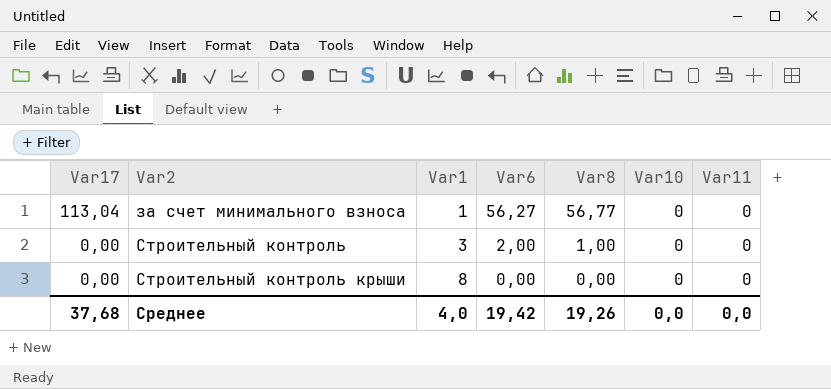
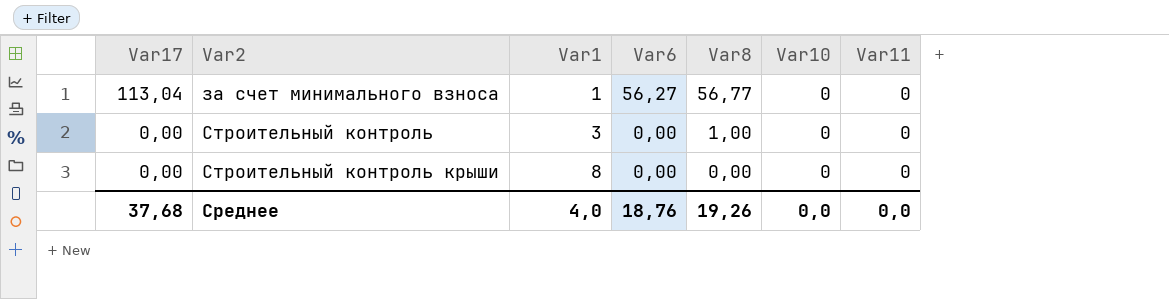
Строительный контроль | Var6: 2,00 -> 0,00
Среднее | Var6: 19,42 -> 18,76

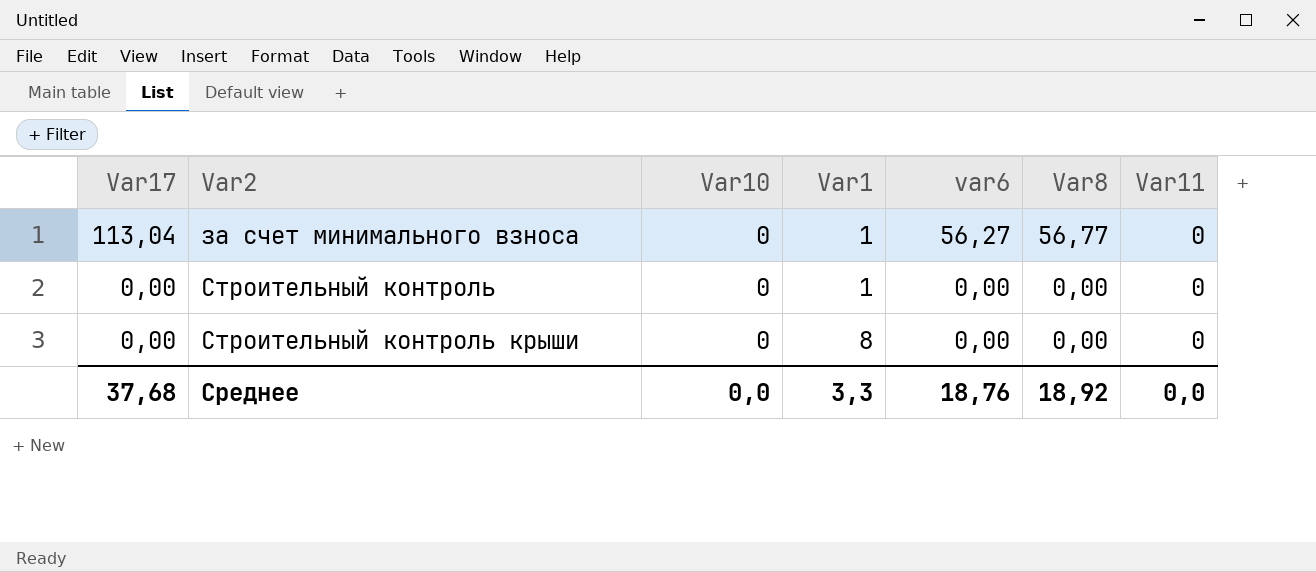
column Var10 | position: 6 -> 3
column name: Var6 -> var6
Строительный контроль | Var1: 3 -> 1
Строительный контроль | Var8: 1,00 -> 0,00
Среднее | Var1: 4,0 -> 3,3
Среднее | Var8: 19,26 -> 18,92

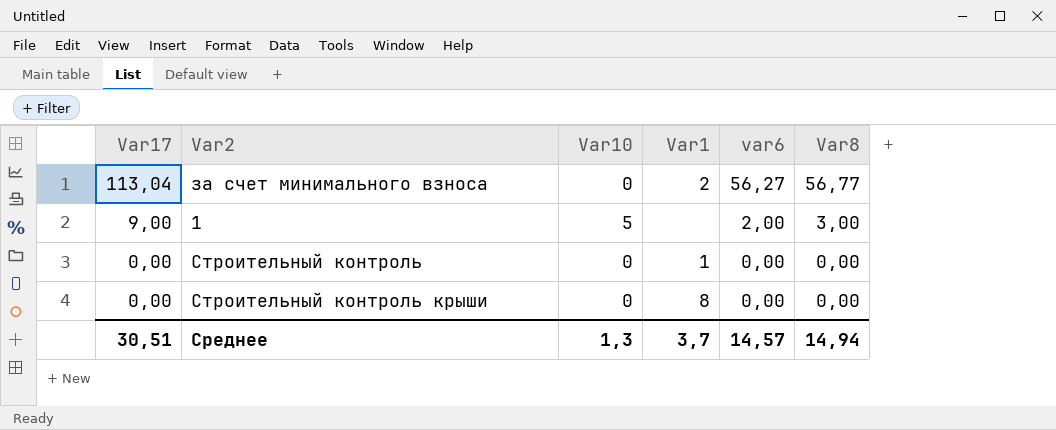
column Var11 | position: 7 -> none
за счет минимального взноса | Var1: 1 -> 2
row 1: none -> 9,00 | 5 | none | 2,00 | 3,00
Среднее | Var17: 37,68 -> 30,51
Среднее | Var10: 0,0 -> 1,3
Среднее | Var1: 3,3 -> 3,7
Среднее | var6: 18,76 -> 14,57
Среднее | Var8: 18,92 -> 14,94

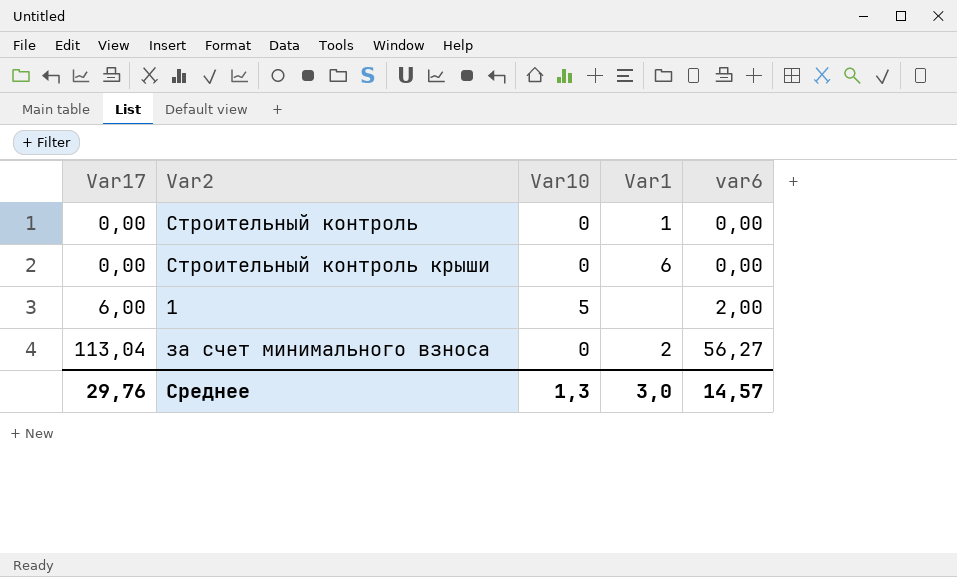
row order: Var17 descending -> Var17 ascending
column Var8 | position: 6 -> none
Строительный контроль крыши | Var1: 8 -> 6
1 | Var17: 9,00 -> 6,00
Среднее | Var17: 30,51 -> 29,76
Среднее | Var1: 3,7 -> 3,0

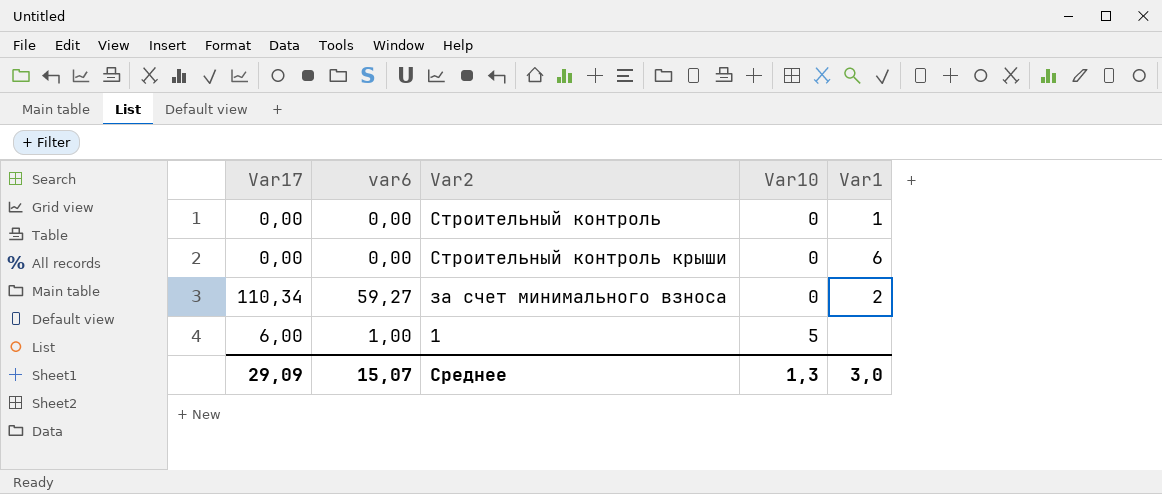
row order: Var17 ascending -> Var10 ascending
column var6 | position: 5 -> 2
за счет минимального взноса | Var17: 113,04 -> 110,34
за счет минимального взноса | var6: 56,27 -> 59,27
1 | var6: 2,00 -> 1,00
Среднее | Var17: 29,76 -> 29,09
Среднее | var6: 14,57 -> 15,07

